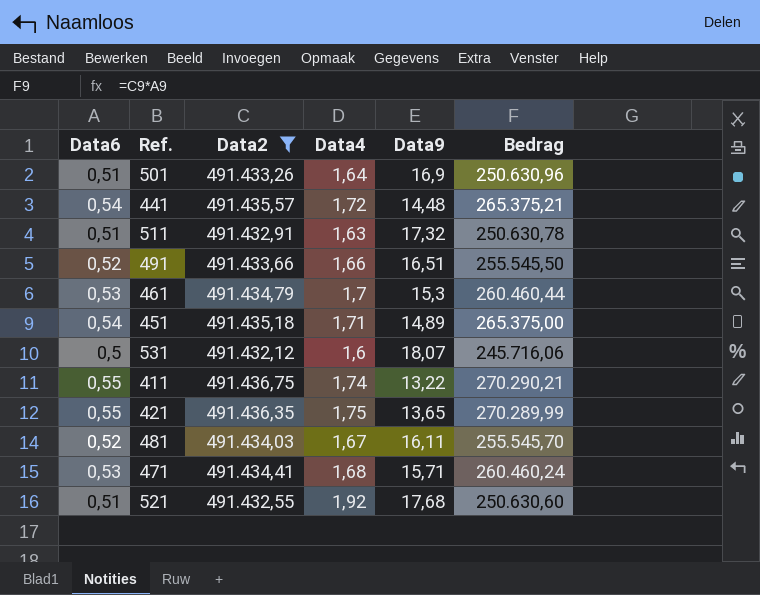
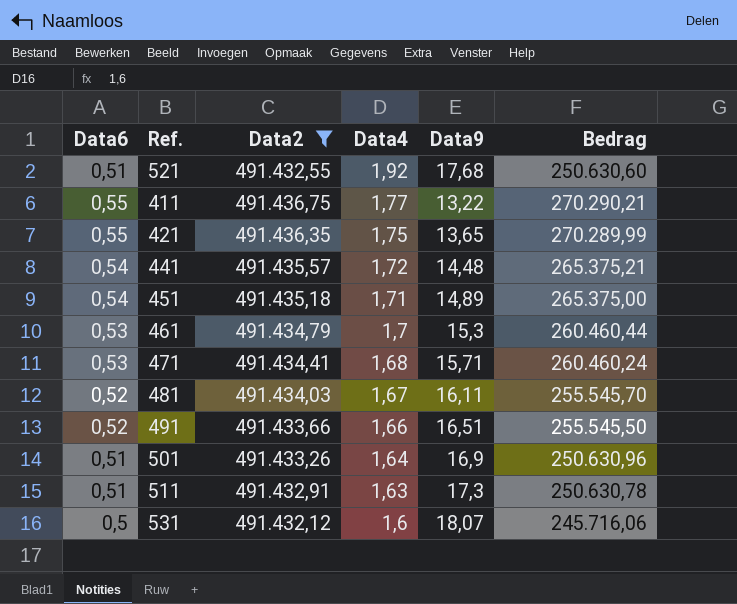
row order: none -> Data4 descending
411 | Data4: 1,74 -> 1,77
511 | Data9: 17,32 -> 17,3

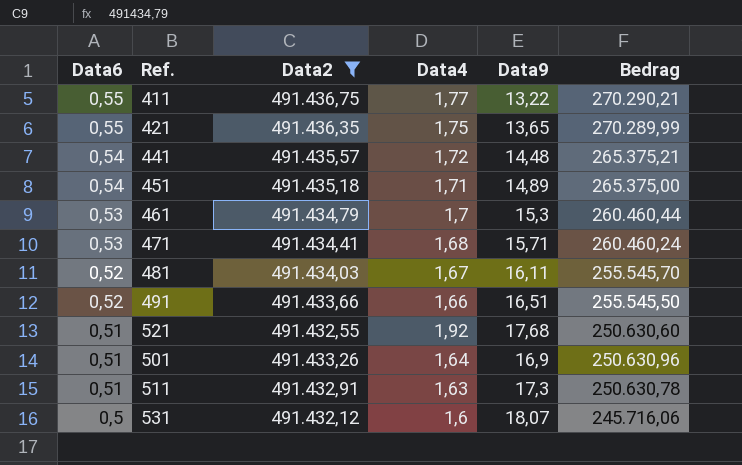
row order: Data4 descending -> Data6 descending

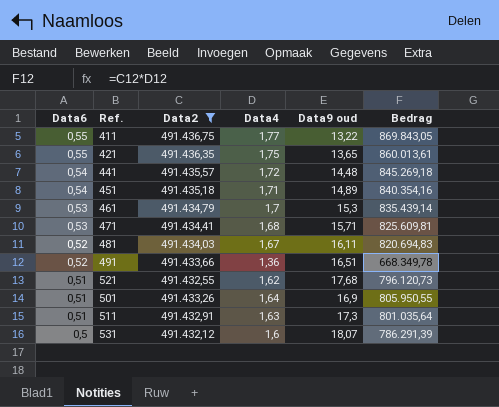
column name: Data9 -> Data9 oud
column Bedrag | formula: [Data6] * [Data2] -> [Data2] * [Data4]
491 | Data4: 1,66 -> 1,36
521 | Data4: 1,92 -> 1,62

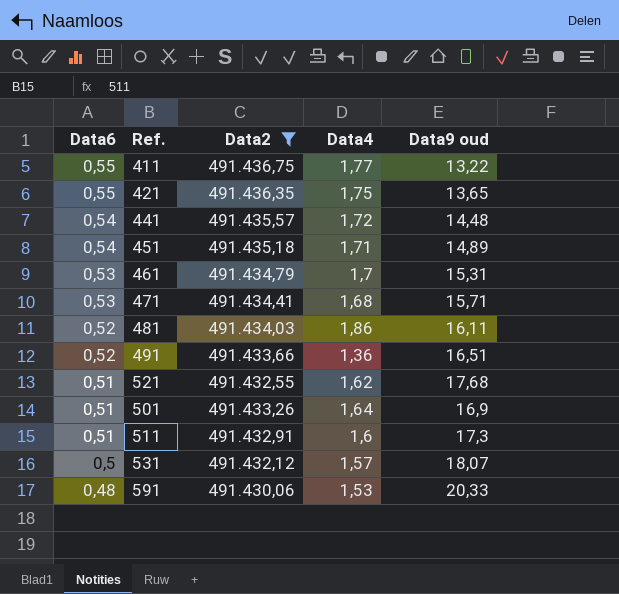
column Bedrag | formula: [Data2] * [Data4] -> none
461 | Data9 oud: 15,3 -> 15,31
481 | Data4: 1,67 -> 1,86
511 | Data4: 1,63 -> 1,6
531 | Data4: 1,6 -> 1,57
row 591: none -> 0,48 | 491.430,06 | 1,53 | 20,33

